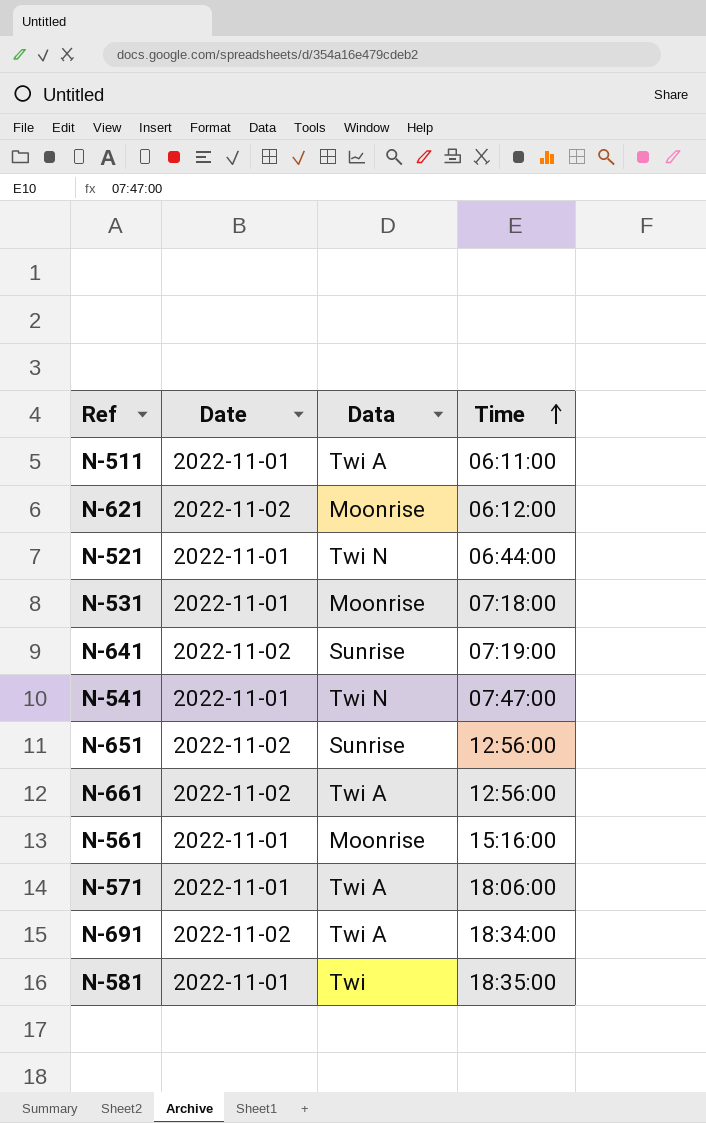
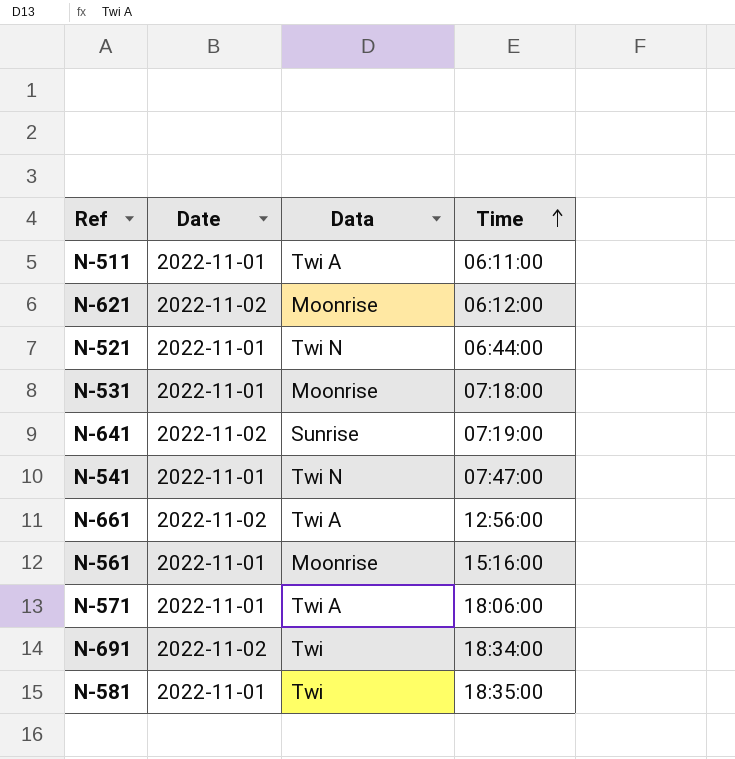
row N-651: 2022-11-02 | Sunrise | 12:56:00 -> none
N-691 | Data: Twi A -> Twi

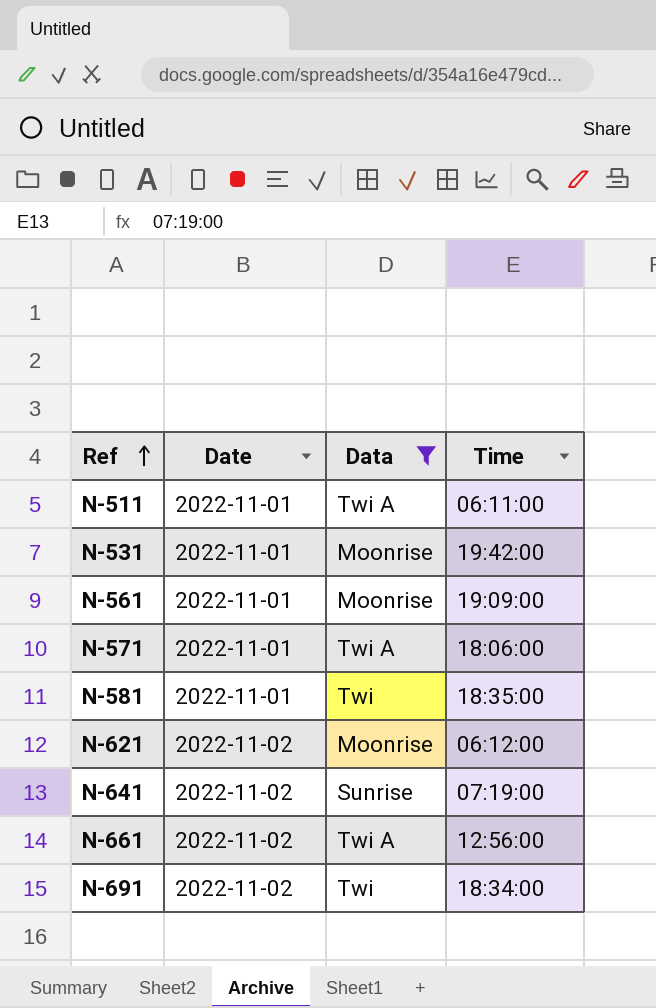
filter: none -> Data != Twi N
row order: Time ascending -> Ref ascending
N-531 | Time: 07:18:00 -> 19:42:00
N-561 | Time: 15:16:00 -> 19:09:00

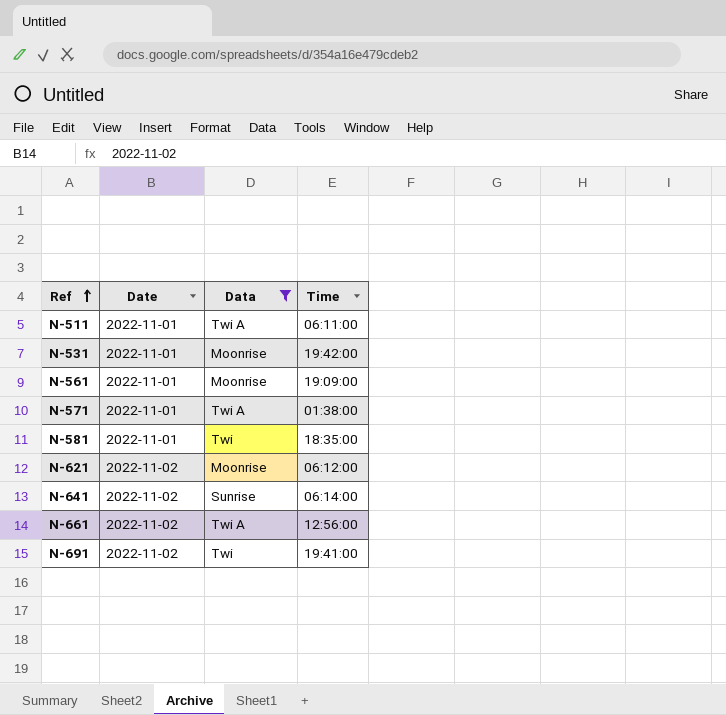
N-571 | Time: 18:06:00 -> 01:38:00
N-641 | Time: 07:19:00 -> 06:14:00
N-691 | Time: 18:34:00 -> 19:41:00

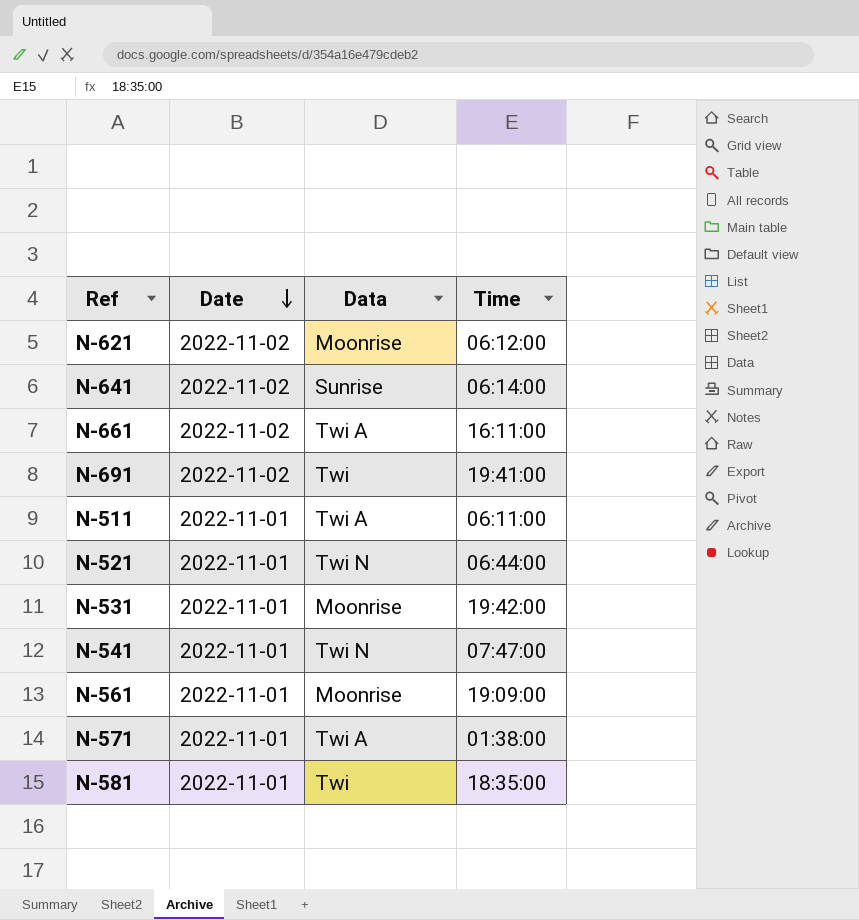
filter: Data != Twi N -> none
row order: Ref ascending -> Date descending
N-661 | Time: 12:56:00 -> 16:11:00

